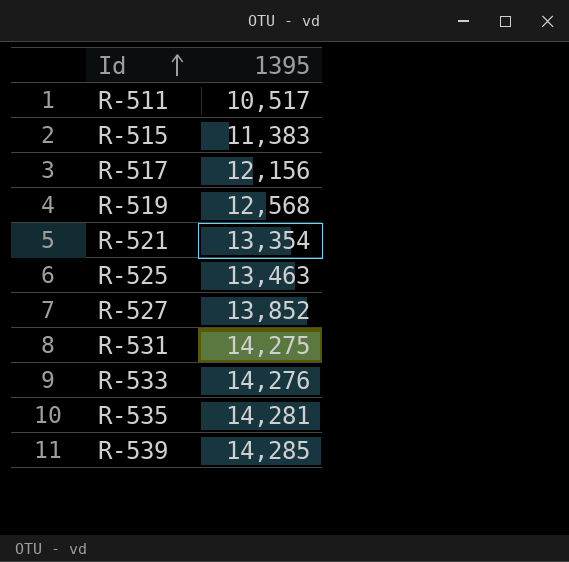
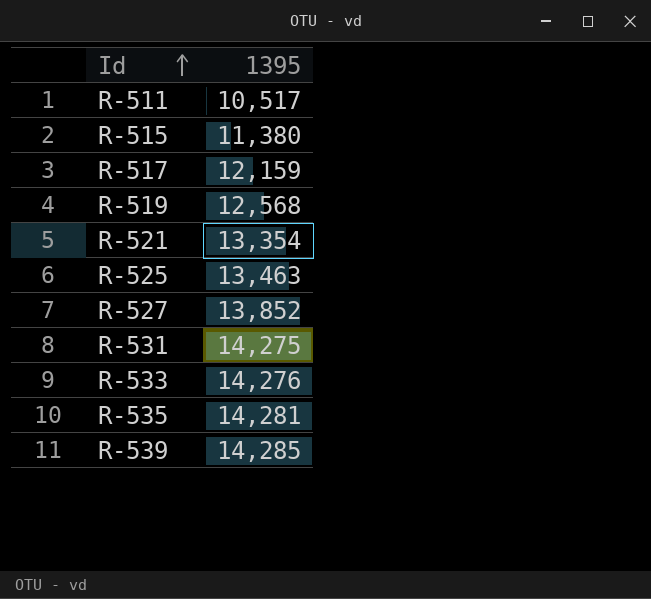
R-515 | 1395: 11,383 -> 11,380
R-517 | 1395: 12,156 -> 12,159

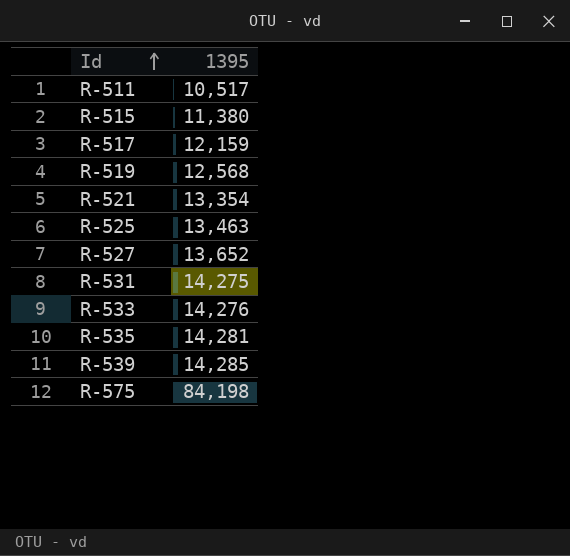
R-527 | 1395: 13,852 -> 13,652
row R-575: none -> 84,198

